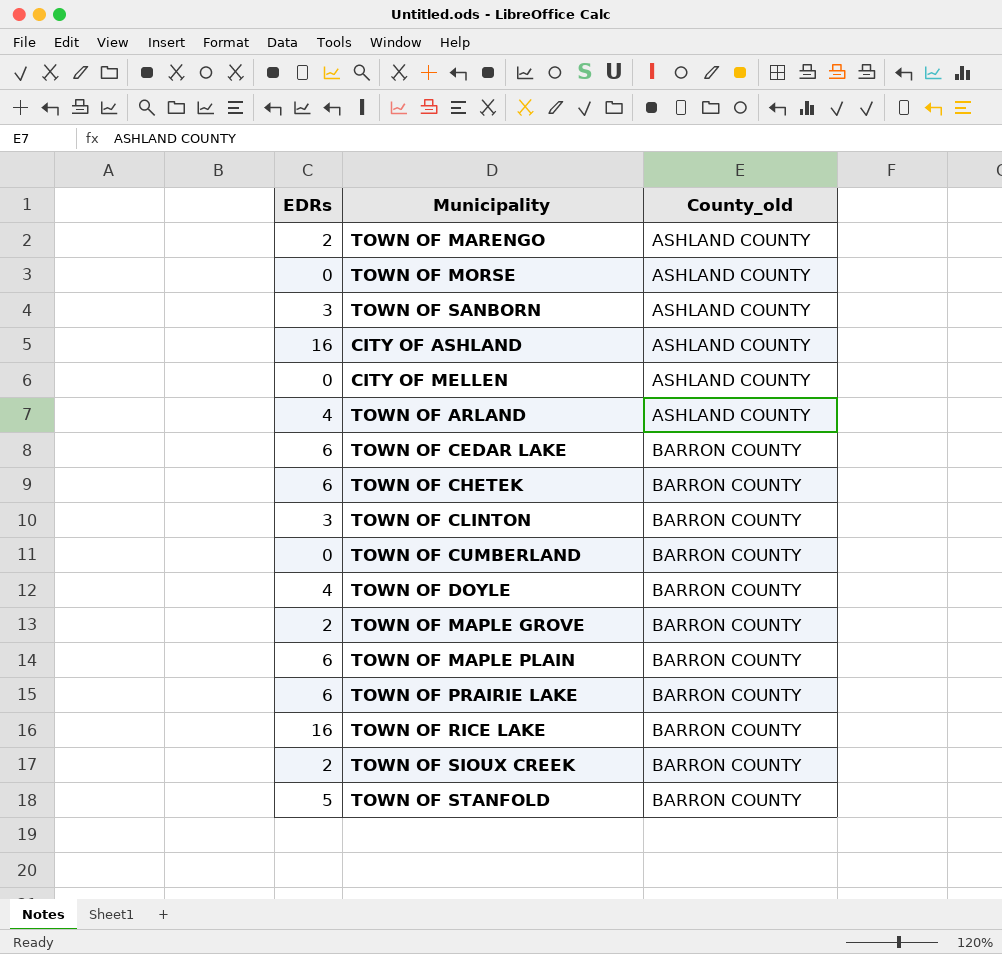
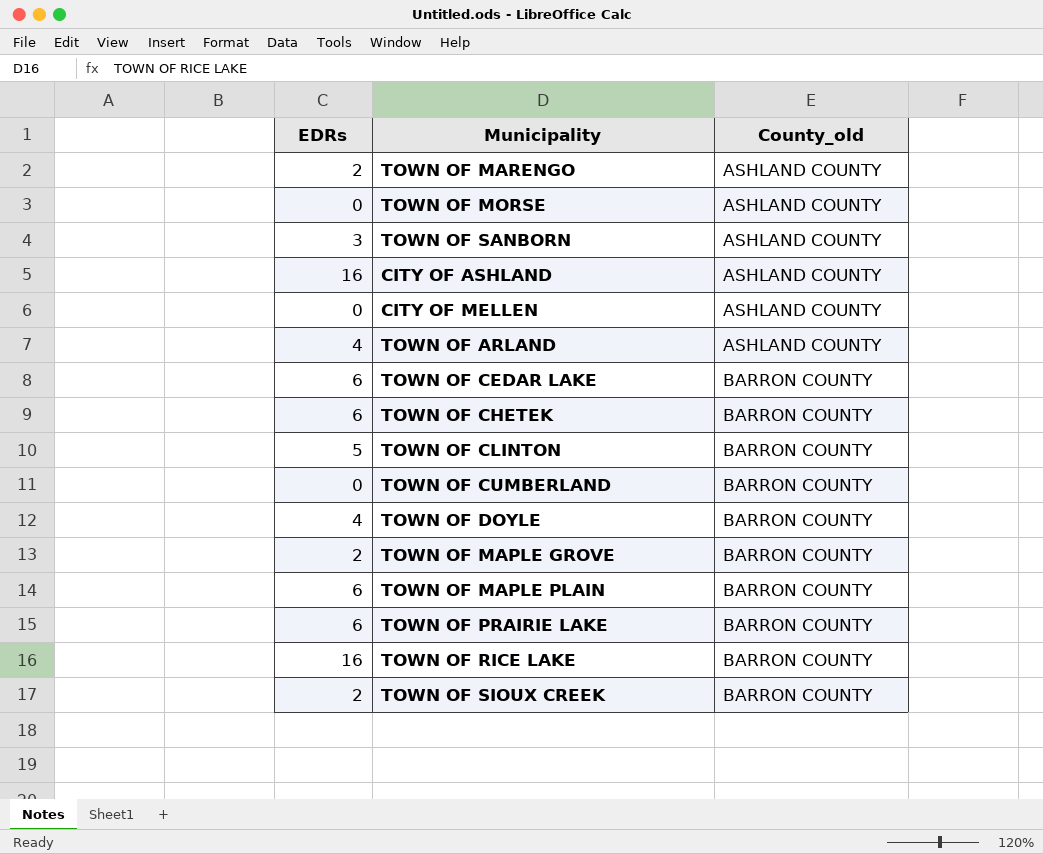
row TOWN OF STANFOLD: 5 | BARRON COUNTY -> none
TOWN OF CLINTON | EDRs: 3 -> 5

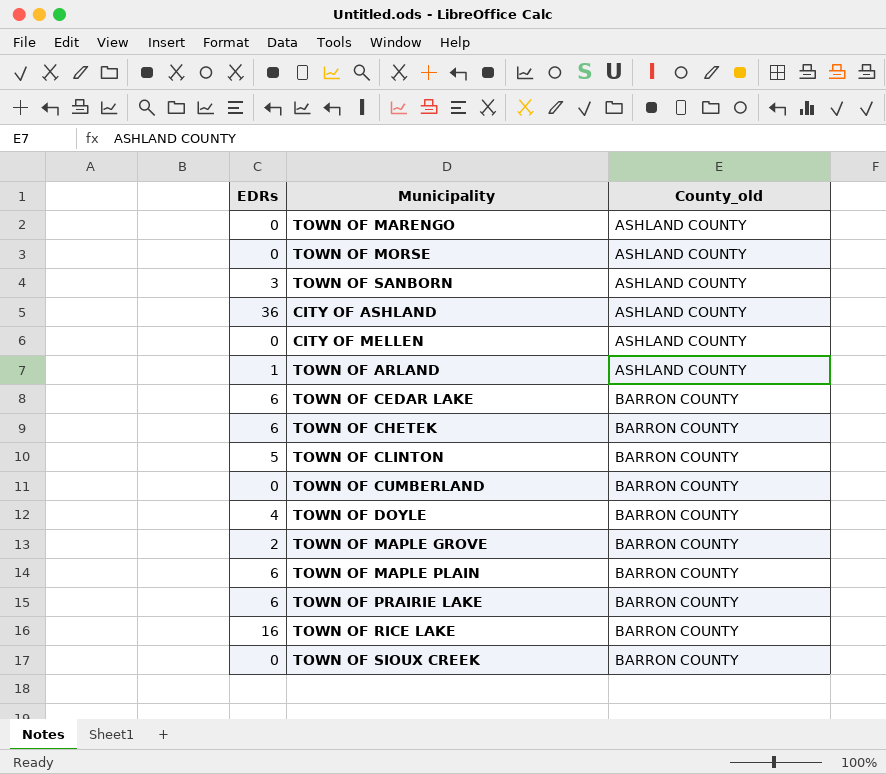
TOWN OF MARENGO | EDRs: 2 -> 0
CITY OF ASHLAND | EDRs: 16 -> 36
TOWN OF ARLAND | EDRs: 4 -> 1
TOWN OF SIOUX CREEK | EDRs: 2 -> 0

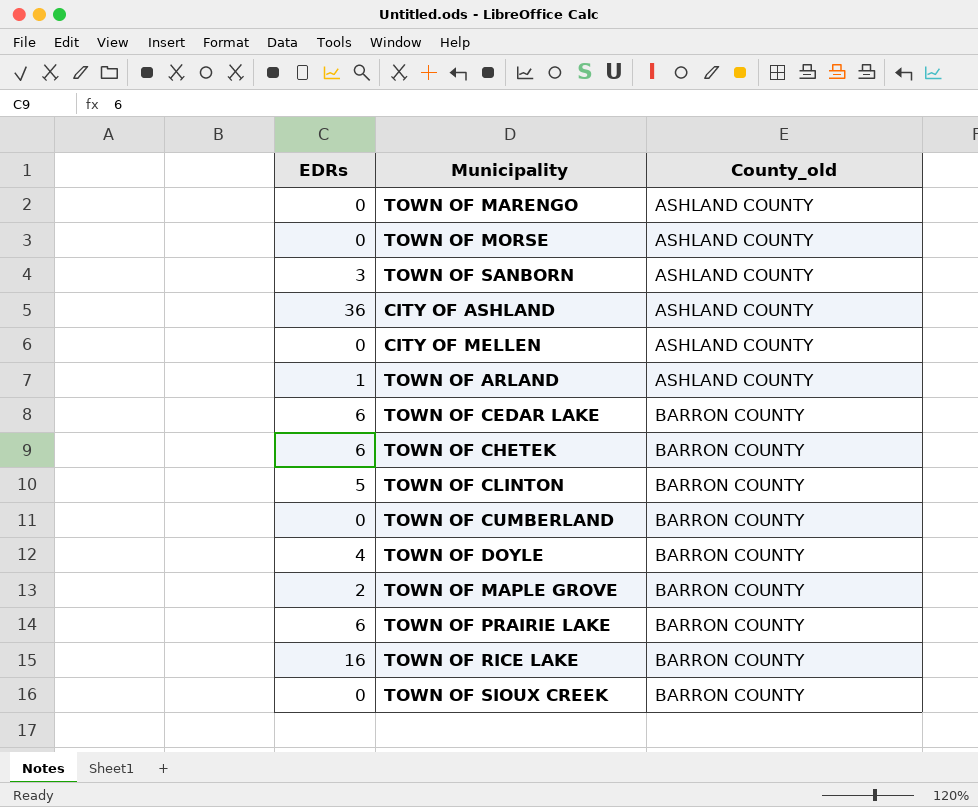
row TOWN OF MAPLE PLAIN: 6 | BARRON COUNTY -> none

